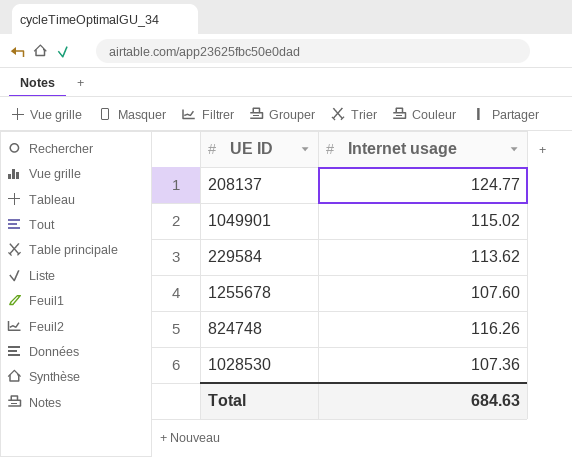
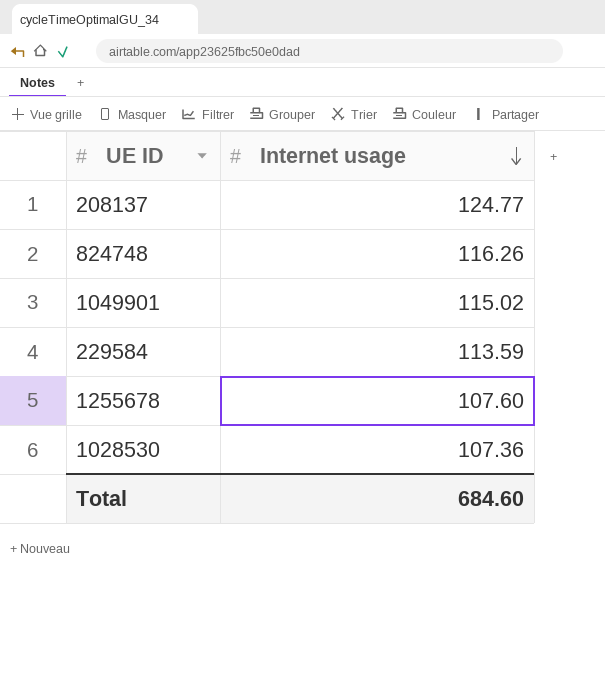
row order: none -> Internet usage descending
229584 | Internet usage: 113.62 -> 113.59
Total | Internet usage: 684.63 -> 684.60

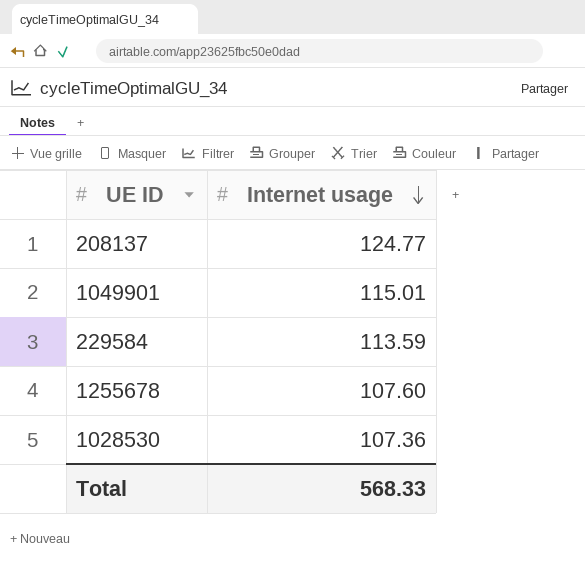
row 824748: 116.26 -> none
1049901 | Internet usage: 115.02 -> 115.01
Total | Internet usage: 684.60 -> 568.33

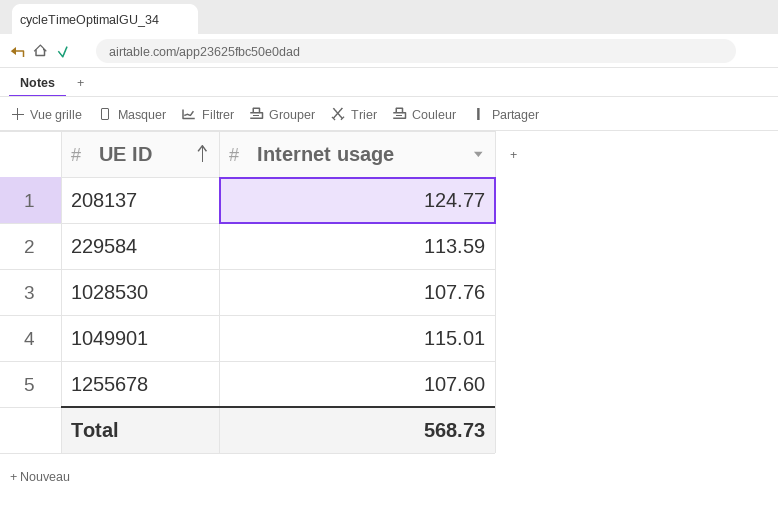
row order: Internet usage descending -> UE ID ascending
1028530 | Internet usage: 107.36 -> 107.76
Total | Internet usage: 568.33 -> 568.73

